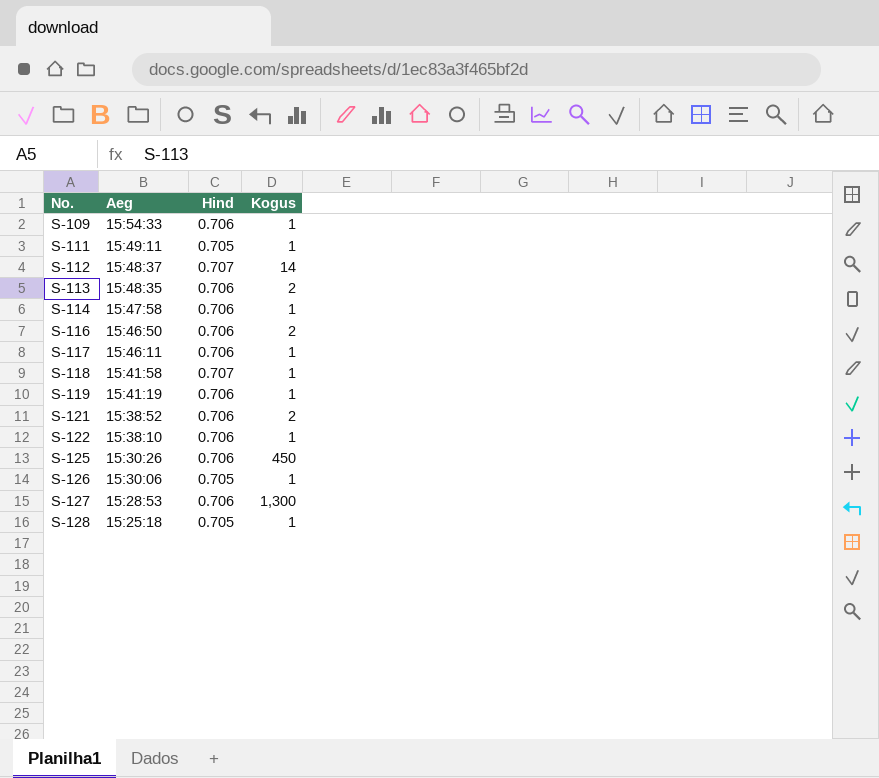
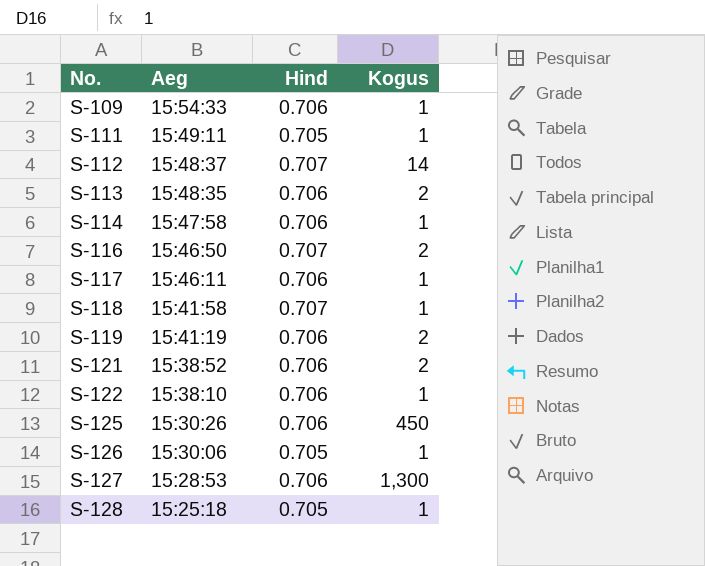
S-116 | Hind: 0.706 -> 0.707
S-119 | Kogus: 1 -> 2

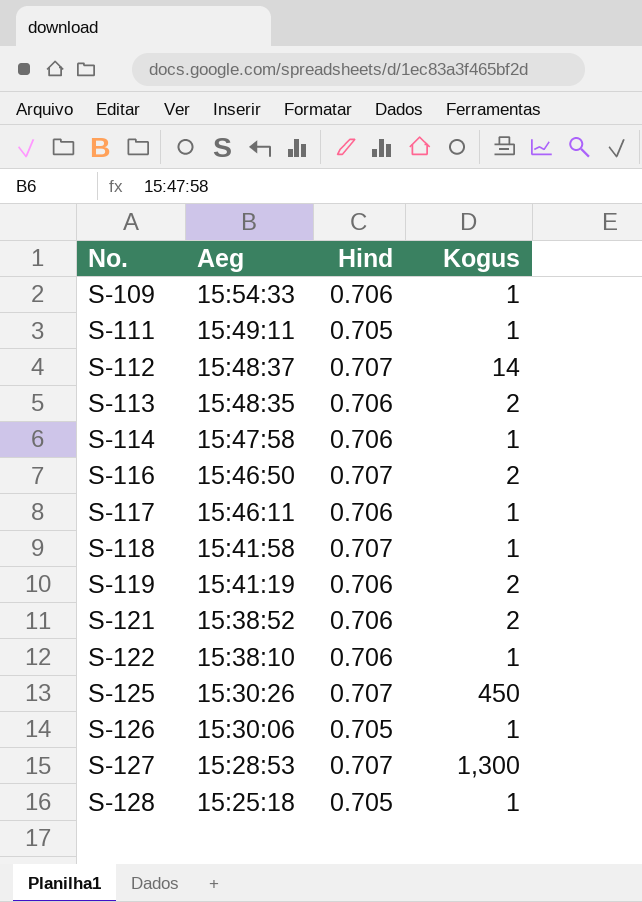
S-125 | Hind: 0.706 -> 0.707
S-127 | Hind: 0.706 -> 0.707

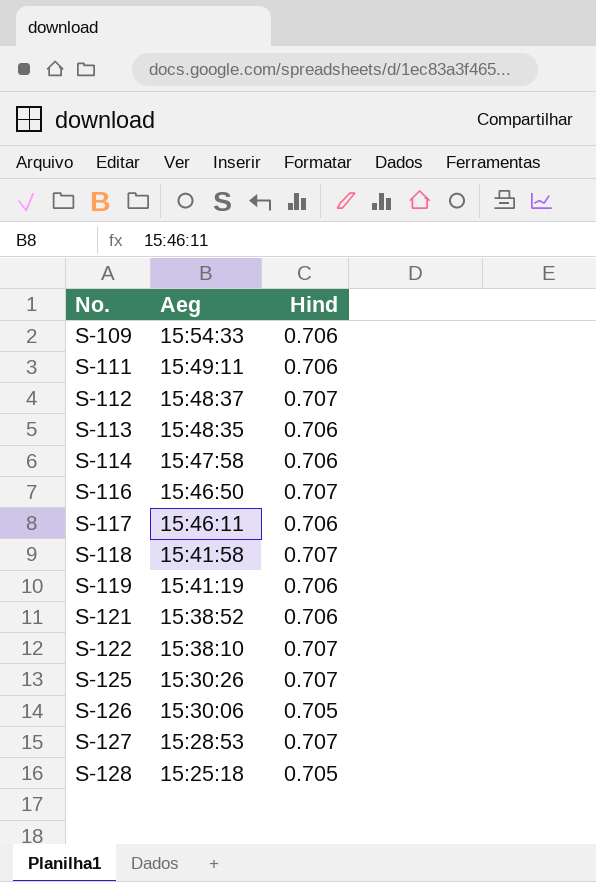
column Kogus | position: 4 -> none
S-111 | Hind: 0.705 -> 0.706
S-122 | Hind: 0.706 -> 0.707

